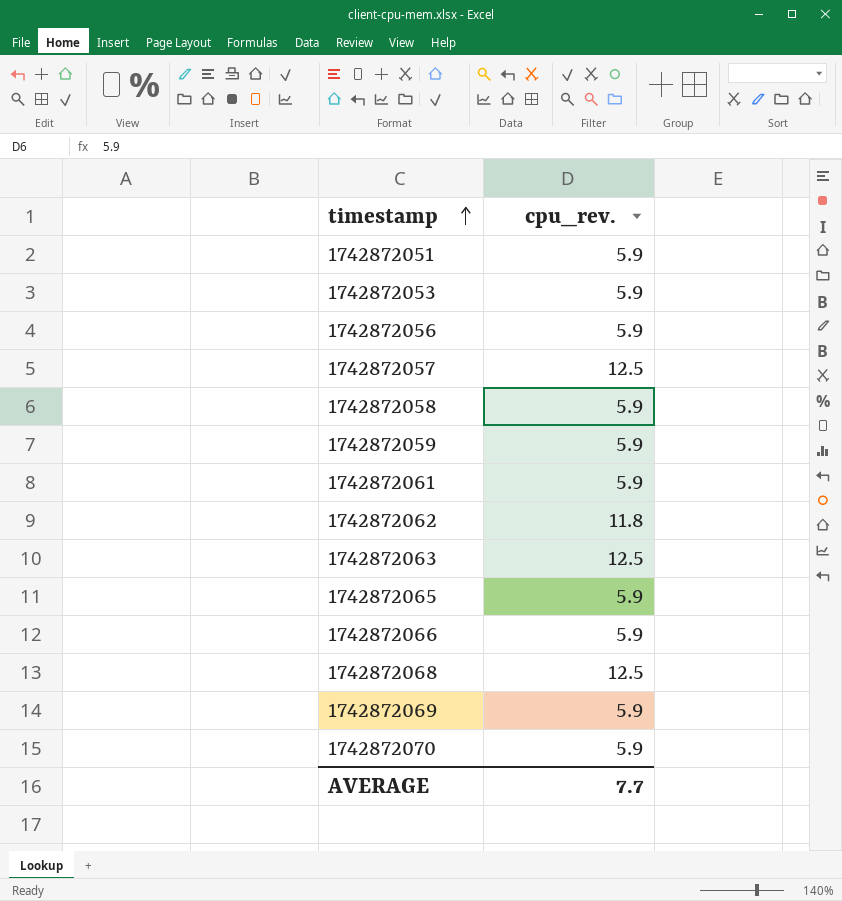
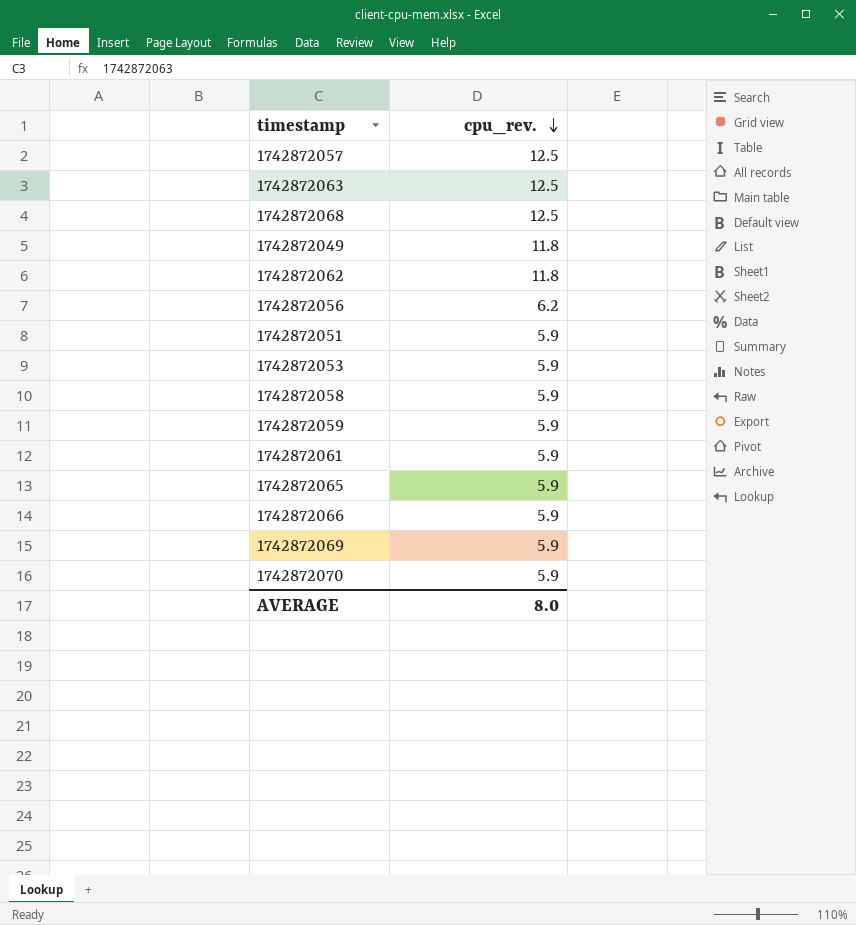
row order: timestamp ascending -> cpu_rev. descending
row 1742872049: none -> 11.8
1742872056 | cpu_rev.: 5.9 -> 6.2
AVERAGE | cpu_rev.: 7.7 -> 8.0

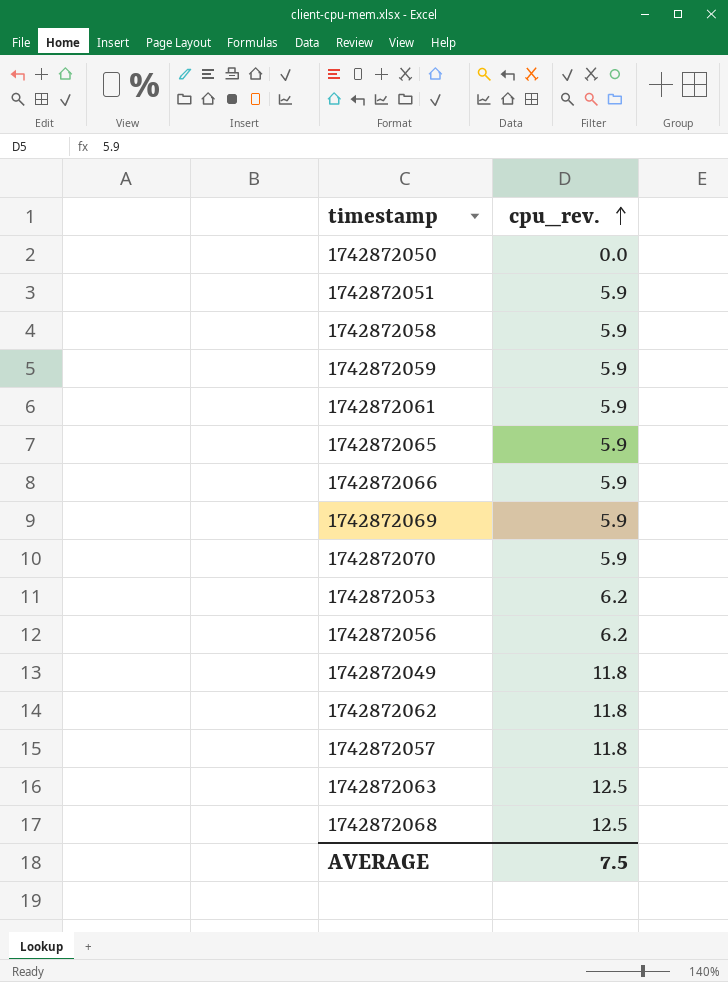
row order: cpu_rev. descending -> cpu_rev. ascending
row 1742872050: none -> 0.0
1742872053 | cpu_rev.: 5.9 -> 6.2
1742872057 | cpu_rev.: 12.5 -> 11.8
AVERAGE | cpu_rev.: 8.0 -> 7.5

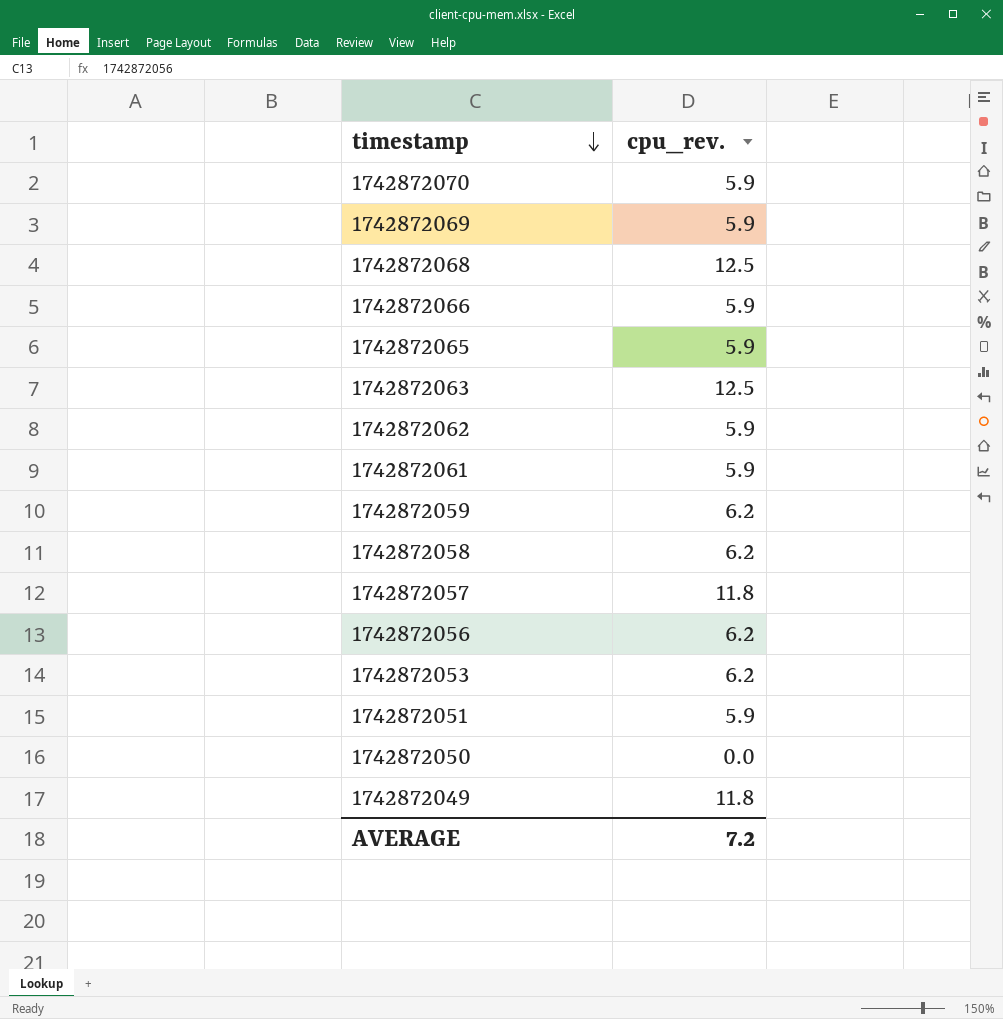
row order: cpu_rev. ascending -> timestamp descending
1742872062 | cpu_rev.: 11.8 -> 5.9
1742872059 | cpu_rev.: 5.9 -> 6.2
1742872058 | cpu_rev.: 5.9 -> 6.2
AVERAGE | cpu_rev.: 7.5 -> 7.2

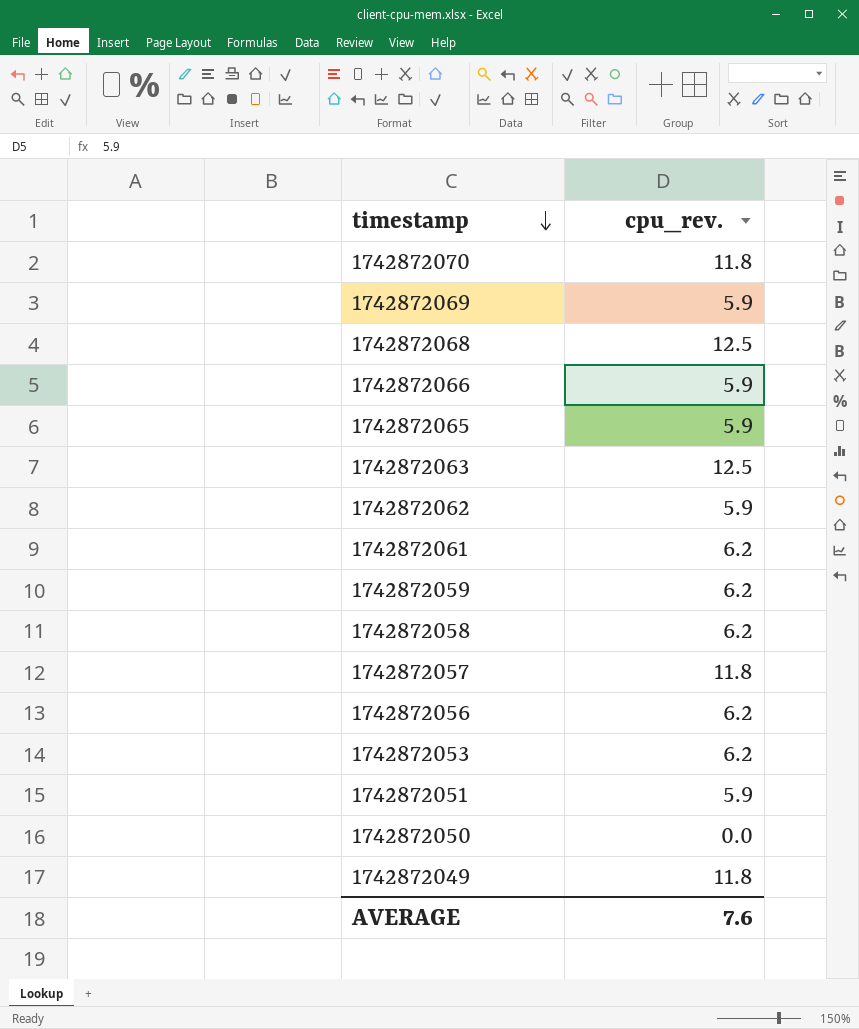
1742872070 | cpu_rev.: 5.9 -> 11.8
1742872061 | cpu_rev.: 5.9 -> 6.2
AVERAGE | cpu_rev.: 7.2 -> 7.6

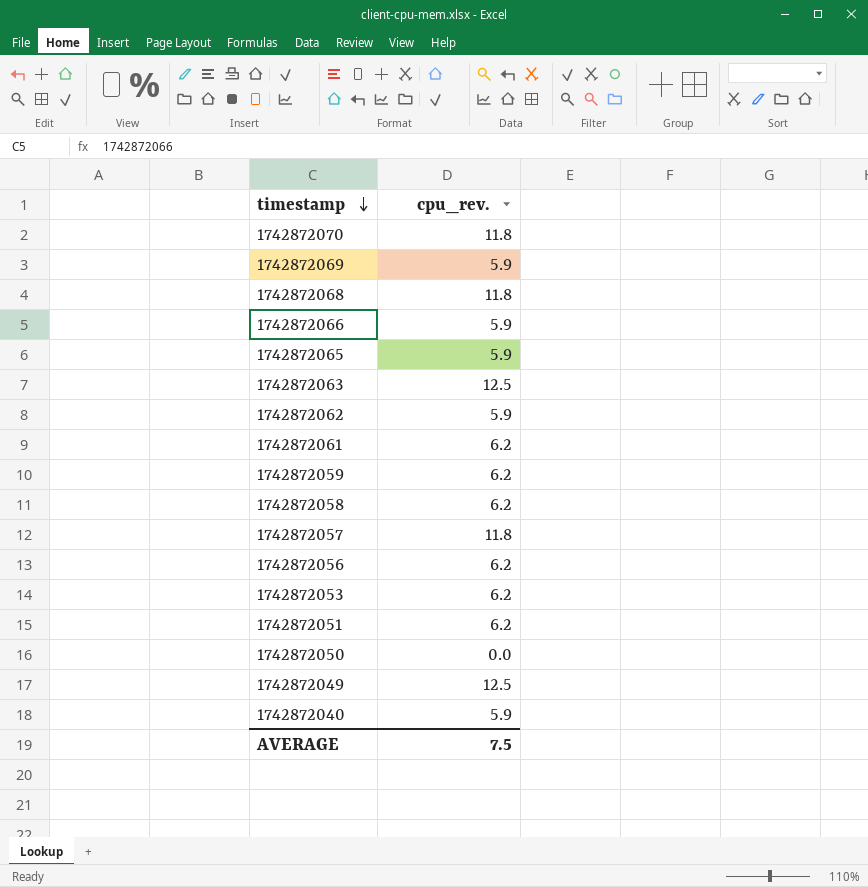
1742872068 | cpu_rev.: 12.5 -> 11.8
1742872051 | cpu_rev.: 5.9 -> 6.2
1742872049 | cpu_rev.: 11.8 -> 12.5
row 1742872040: none -> 5.9
AVERAGE | cpu_rev.: 7.6 -> 7.5

